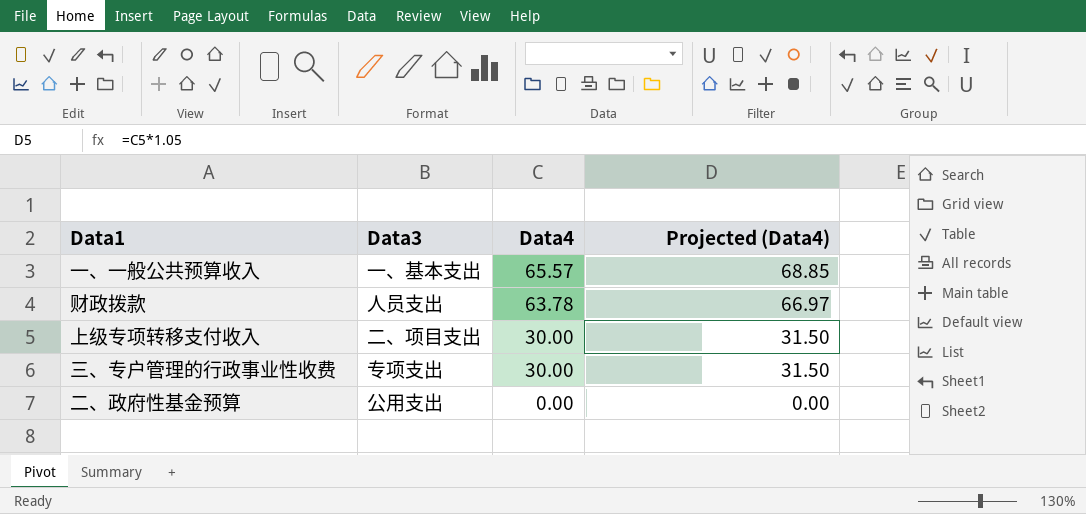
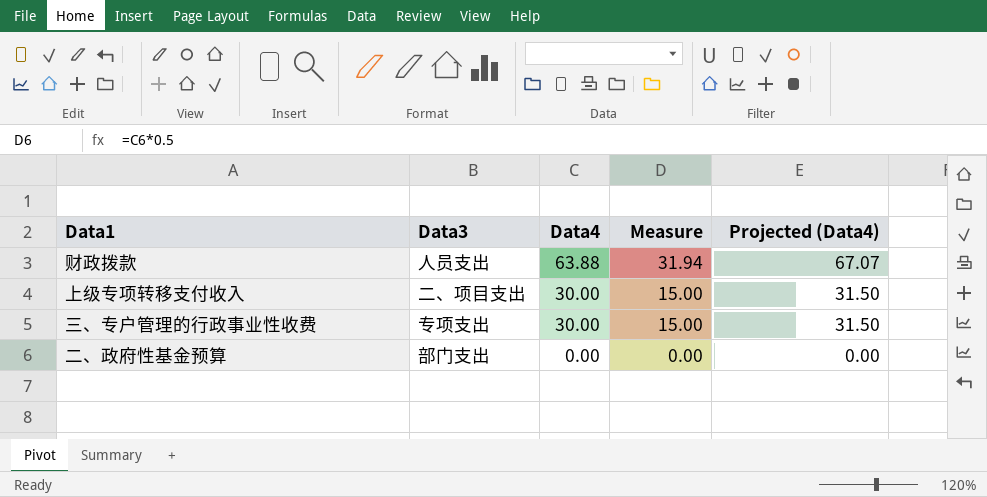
column Measure | formula: none -> [Data4] * 0.5
row 一、一般公共预算收入: 一、基本支出 | 65.57 | 68.85 -> none
财政拨款 | Data4: 63.78 -> 63.88
财政拨款 | Projected (Data4): 66.97 -> 67.07
二、政府性基金预算 | Data3: 公用支出 -> 部门支出

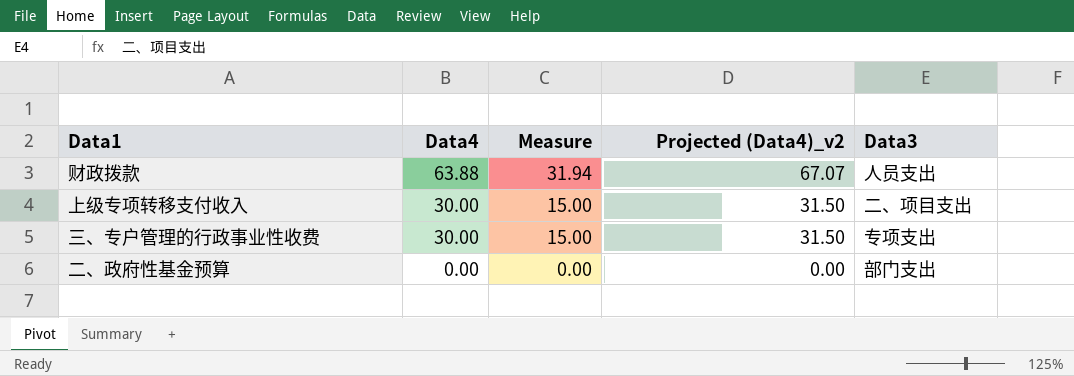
column name: Projected (Data4) -> Projected (Data4)_v2
column Data3 | position: 2 -> 5

